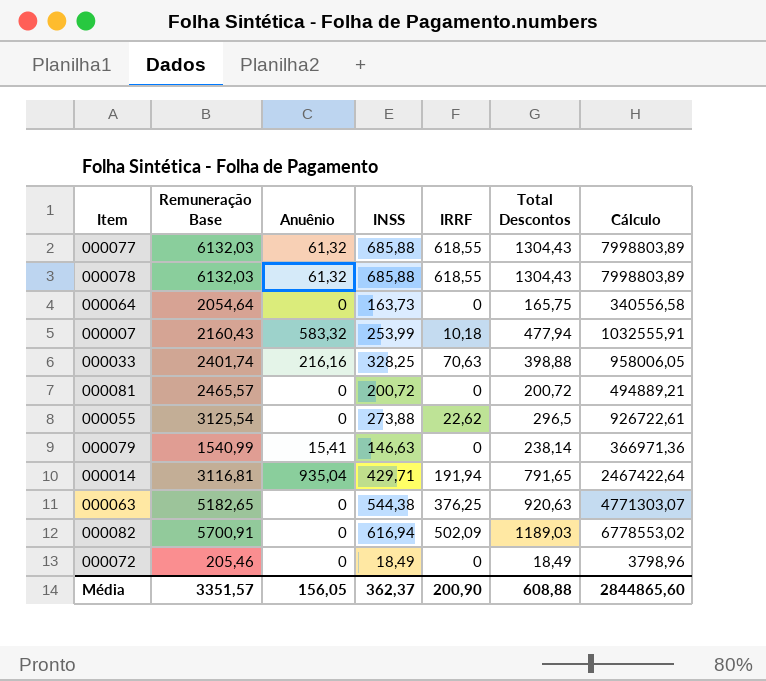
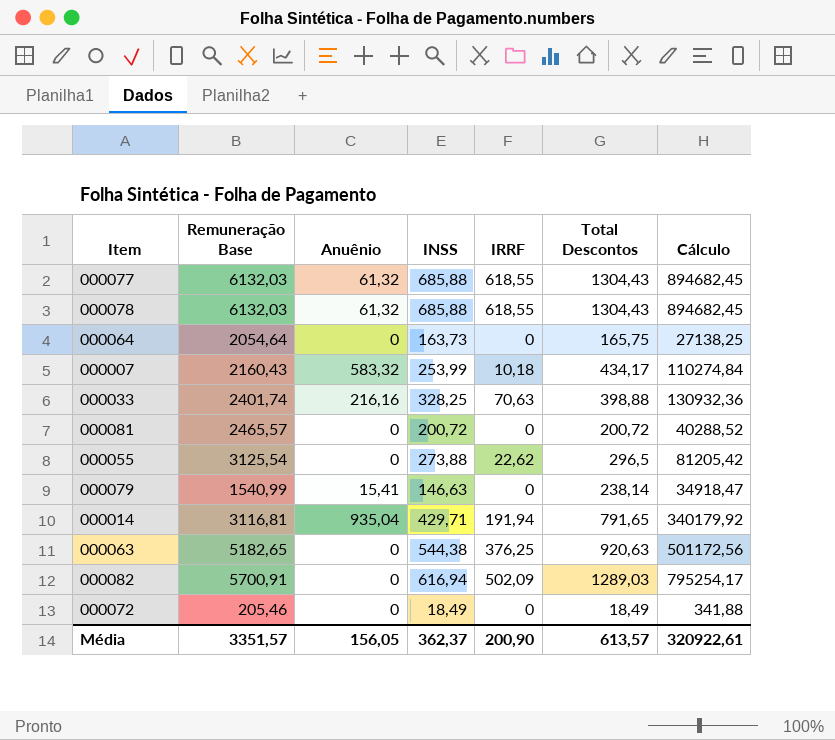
column Cálculo | formula: [Remuneração Base] * [Total Descontos] -> [INSS] * [Total Descontos]
000007 | Total Descontos: 477,94 -> 434,17
000082 | Total Descontos: 1189,03 -> 1289,03
Média | Total Descontos: 608,88 -> 613,57
Média | Cálculo: 2844865,60 -> 320922,61

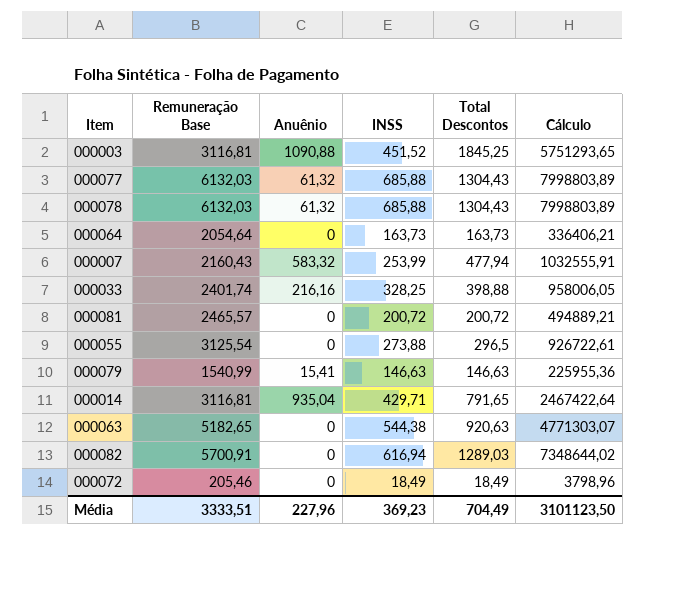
column IRRF | position: 5 -> none
column Cálculo | formula: [INSS] * [Total Descontos] -> [Remuneração Base] * [Total Descontos]
row 000003: none -> 3116,81 | 1090,88 | 451,52 | 1845,25 | 5751293,65
000064 | Total Descontos: 165,75 -> 163,73
000007 | Total Descontos: 434,17 -> 477,94
000079 | Total Descontos: 238,14 -> 146,63
Média | Remuneração Base: 3351,57 -> 3333,51
Média | Anuênio: 156,05 -> 227,96
Média | INSS: 362,37 -> 369,23
Média | Total Descontos: 613,57 -> 704,49
Média | Cálculo: 320922,61 -> 3101123,50

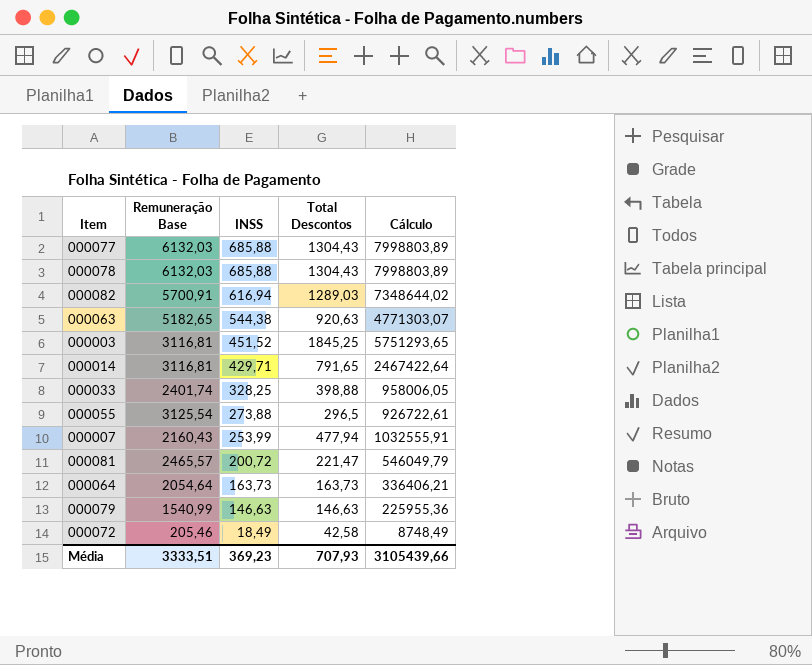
row order: none -> INSS descending
column Anuênio | position: 3 -> none
000081 | Total Descontos: 200,72 -> 221,47
000081 | Cálculo: 494889,21 -> 546049,79
000072 | Total Descontos: 18,49 -> 42,58
000072 | Cálculo: 3798,96 -> 8748,49
Média | Total Descontos: 704,49 -> 707,93
Média | Cálculo: 3101123,50 -> 3105439,66

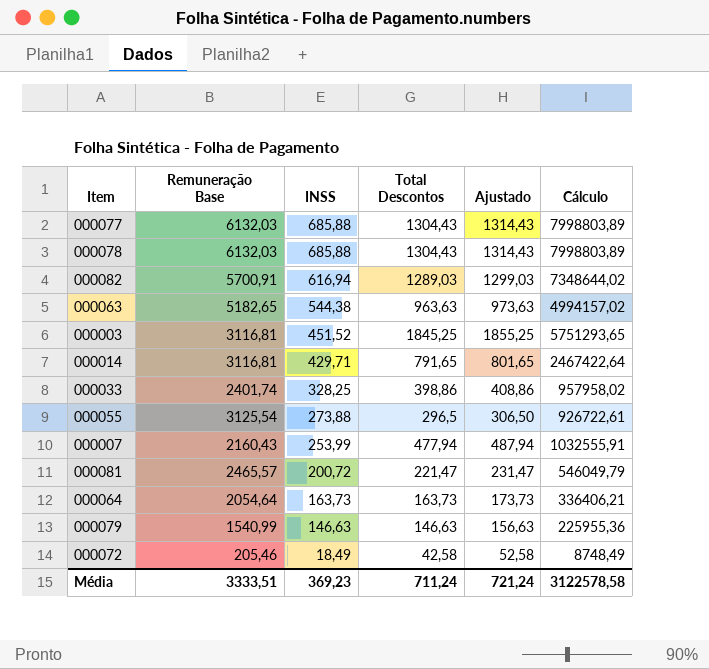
column Ajustado | formula: none -> [Total Descontos] + 10
000063 | Total Descontos: 920,63 -> 963,63
000063 | Cálculo: 4771303,07 -> 4994157,02
000033 | Total Descontos: 398,88 -> 398,86
000033 | Cálculo: 958006,05 -> 957958,02
Média | Total Descontos: 707,93 -> 711,24
Média | Cálculo: 3105439,66 -> 3122578,58

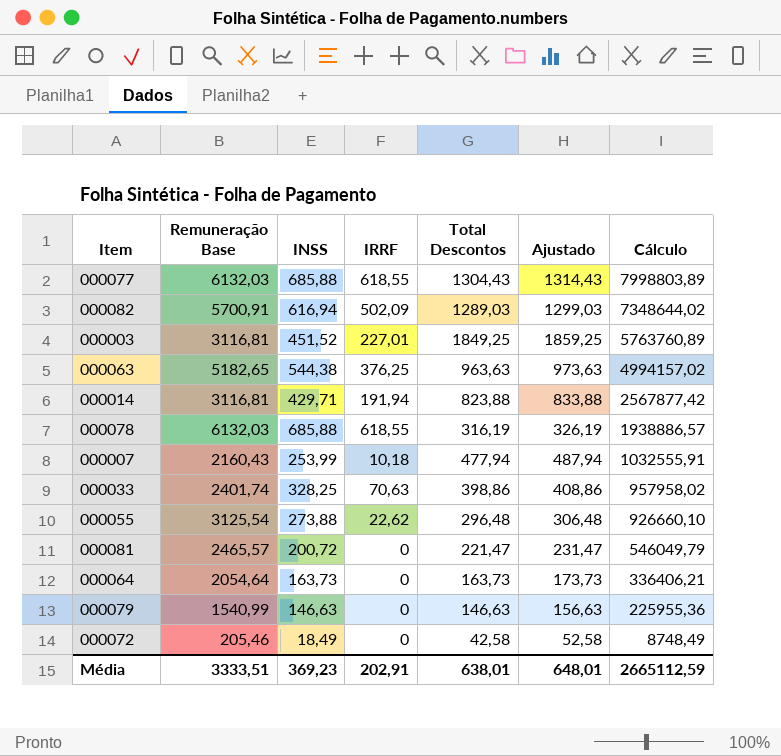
row order: INSS descending -> Cálculo descending
column IRRF | position: none -> 4
000003 | Total Descontos: 1845,25 -> 1849,25
000003 | Ajustado: 1855,25 -> 1859,25
000003 | Cálculo: 5751293,65 -> 5763760,89
000014 | Total Descontos: 791,65 -> 823,88
000014 | Ajustado: 801,65 -> 833,88
000014 | Cálculo: 2467422,64 -> 2567877,42
000078 | Total Descontos: 1304,43 -> 316,19
000078 | Ajustado: 1314,43 -> 326,19
000078 | Cálculo: 7998803,89 -> 1938886,57
000055 | Total Descontos: 296,5 -> 296,48
000055 | Ajustado: 306,50 -> 306,48
000055 | Cálculo: 926722,61 -> 926660,10
Média | Total Descontos: 711,24 -> 638,01
Média | Ajustado: 721,24 -> 648,01
Média | Cálculo: 3122578,58 -> 2665112,59

